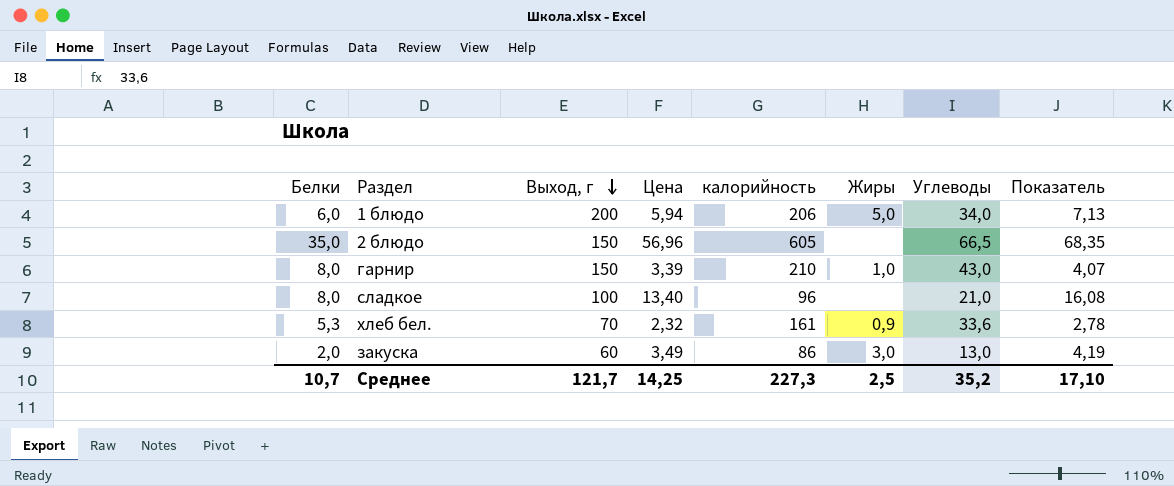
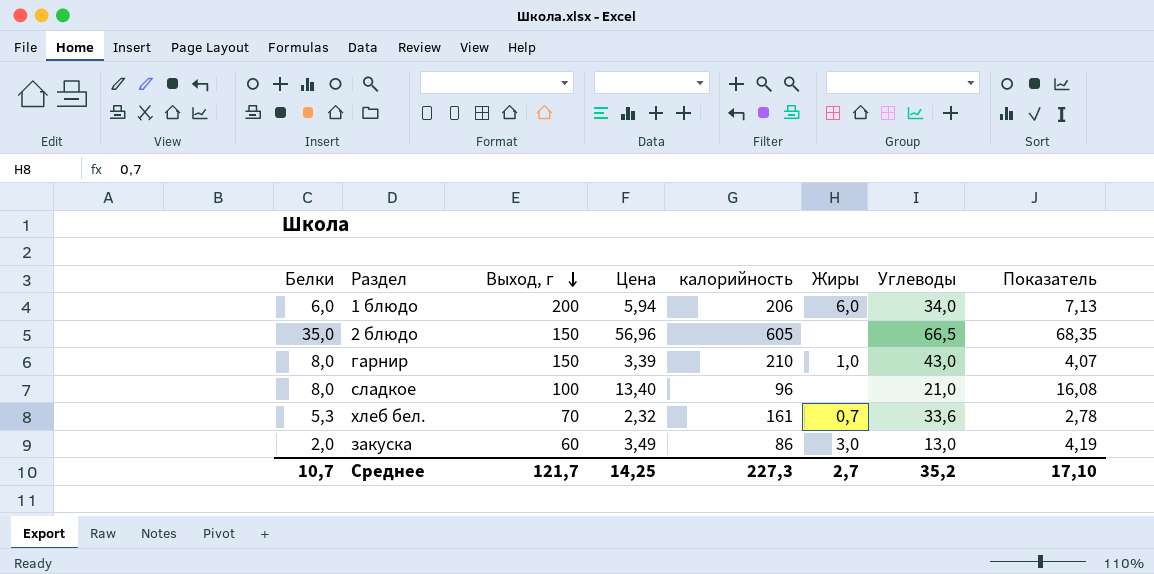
1 блюдо | Жиры: 5,0 -> 6,0
хлеб бел. | Жиры: 0,9 -> 0,7
Среднее | Жиры: 2,5 -> 2,7

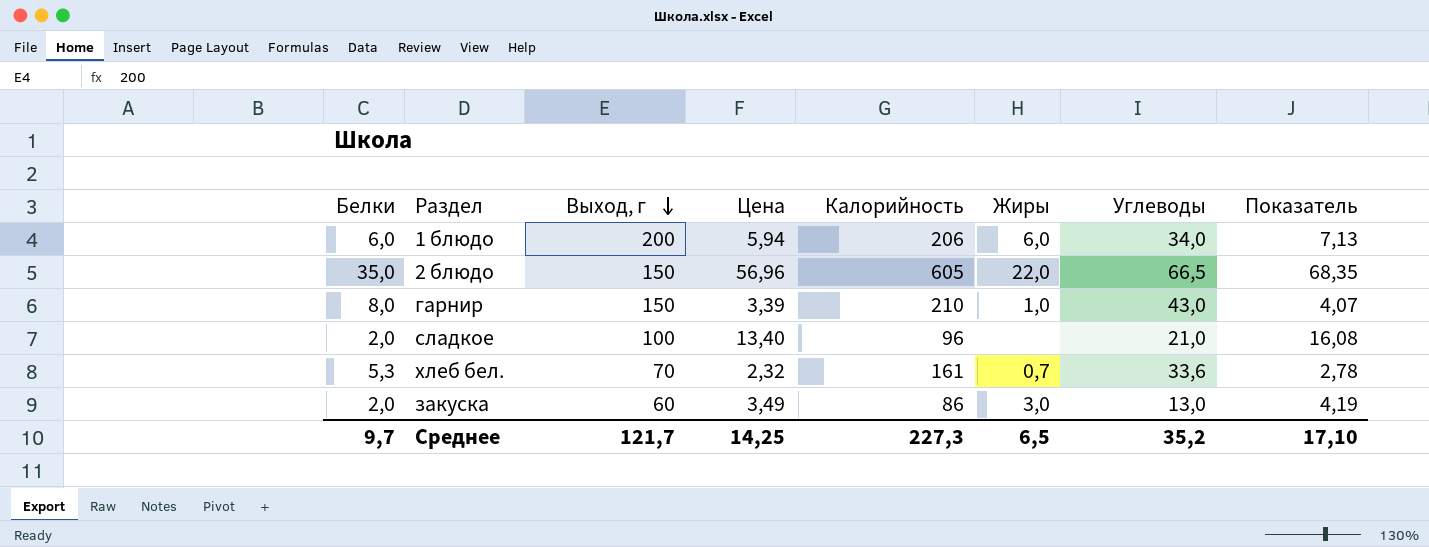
column name: калорийность -> Калорийность
2 блюдо | Жиры: none -> 22,0
сладкое | Белки: 8,0 -> 2,0
Среднее | Белки: 10,7 -> 9,7
Среднее | Жиры: 2,7 -> 6,5

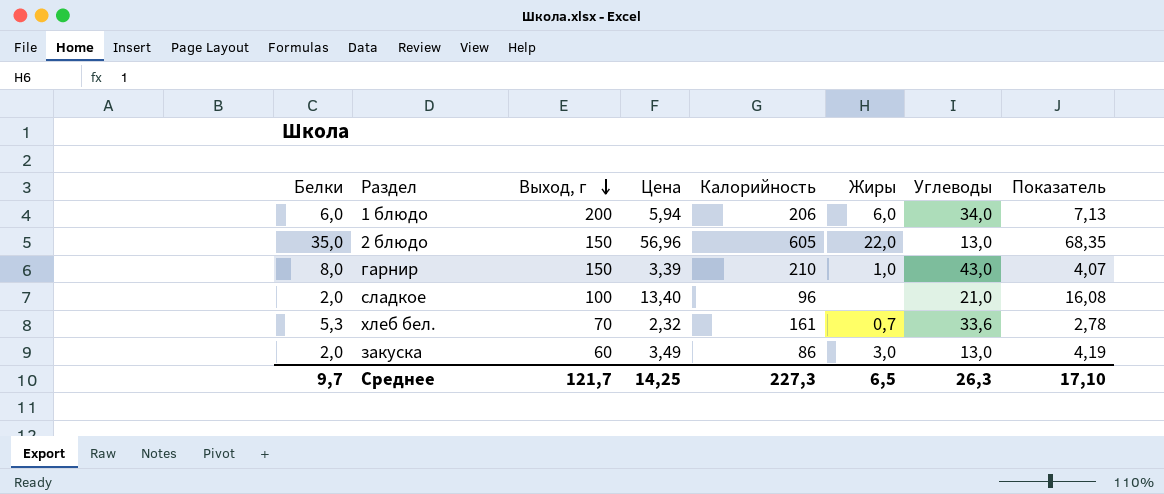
2 блюдо | Углеводы: 66,5 -> 13,0
Среднее | Углеводы: 35,2 -> 26,3

